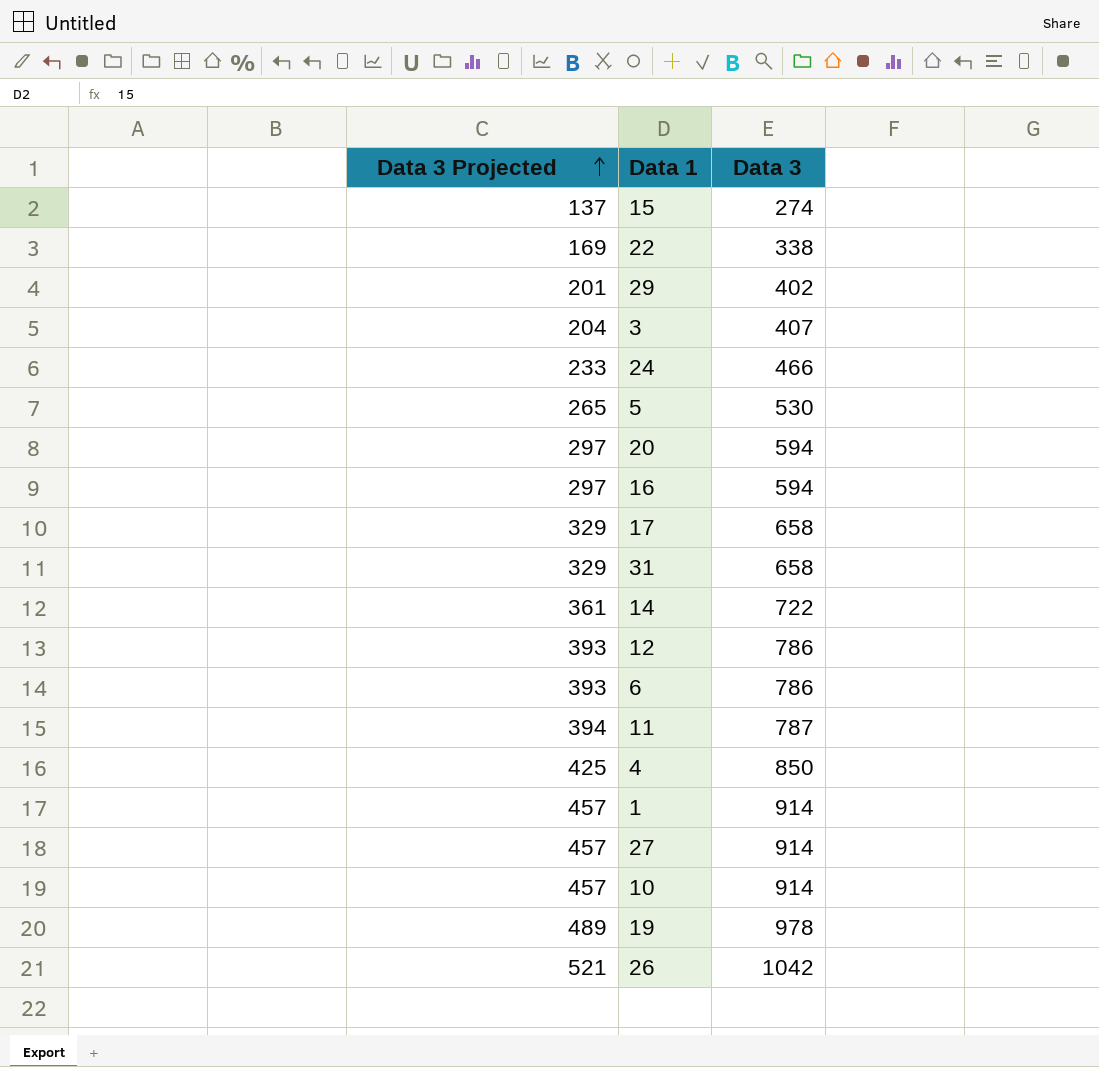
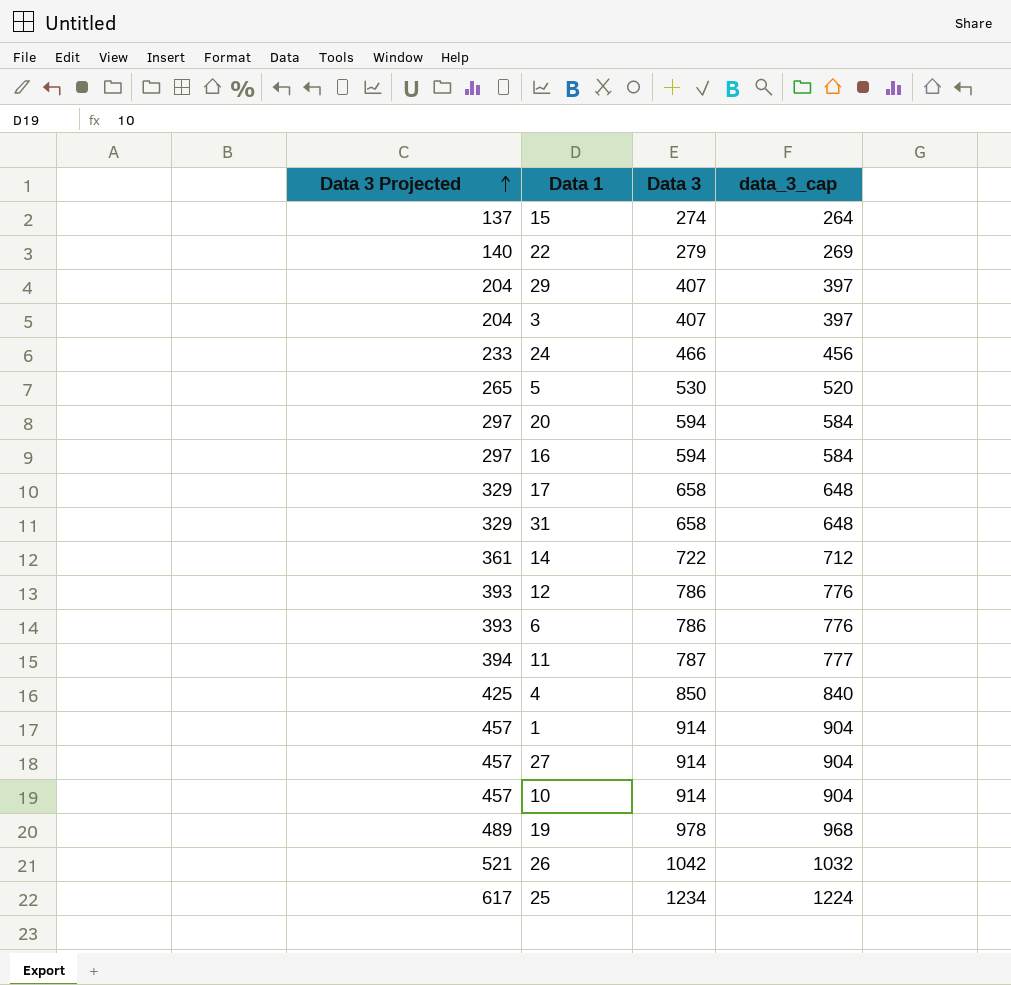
column data_3_cap | formula: none -> [Data 3] - 10
22 | Data 3 Projected: 169 -> 140
22 | Data 3: 338 -> 279
29 | Data 3 Projected: 201 -> 204
29 | Data 3: 402 -> 407
row 25: none -> 617 | 1234 | 1224

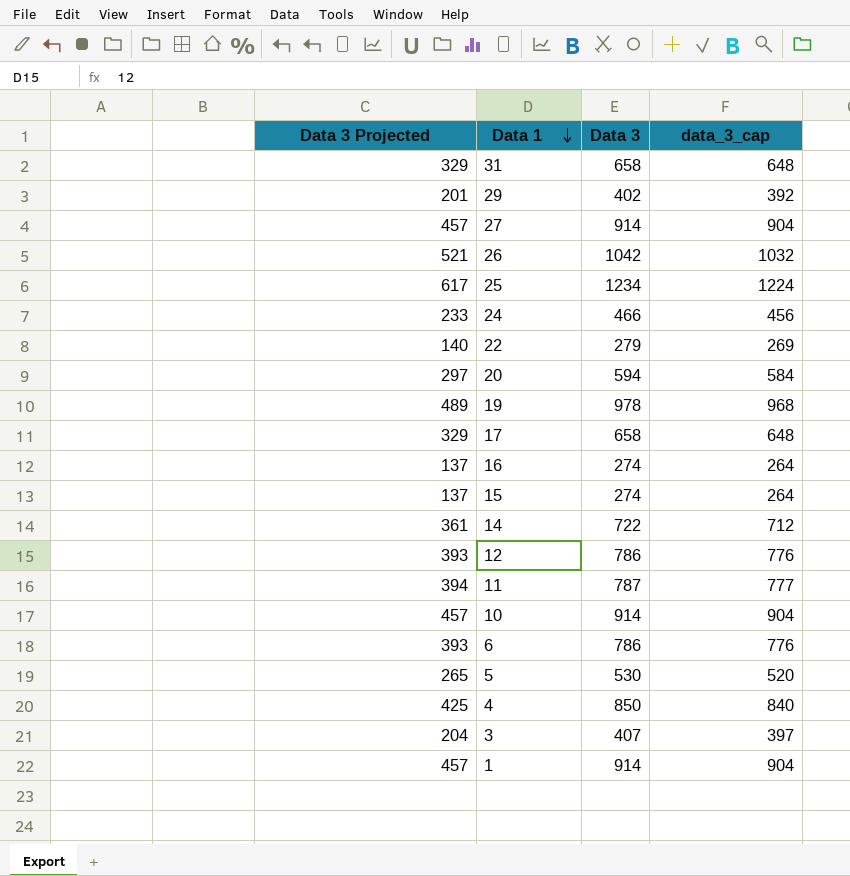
row order: Data 3 Projected ascending -> Data 1 descending
29 | Data 3 Projected: 204 -> 201
29 | Data 3: 407 -> 402
29 | data_3_cap: 397 -> 392
16 | Data 3 Projected: 297 -> 137
16 | Data 3: 594 -> 274
16 | data_3_cap: 584 -> 264

